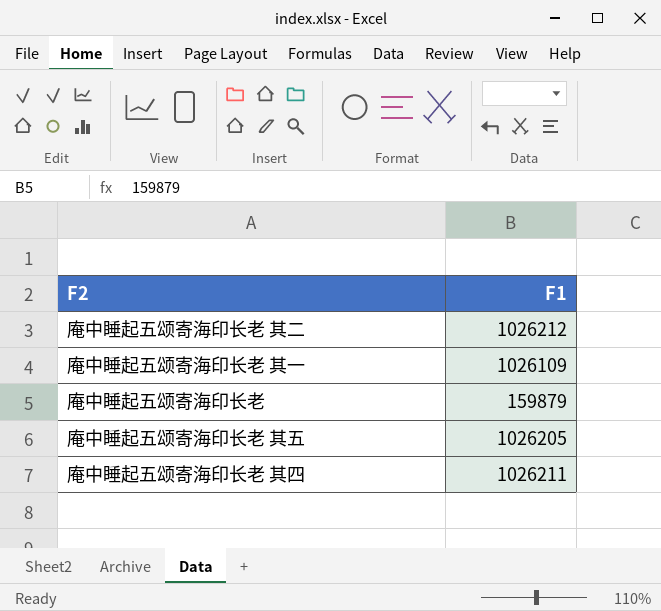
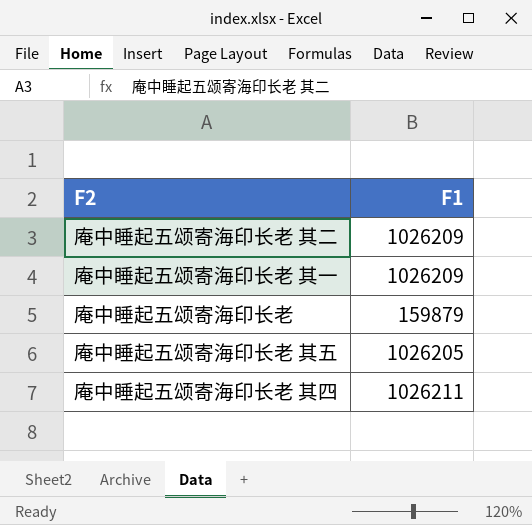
庵中睡起五颂寄海印长老 其二 | F1: 1026212 -> 1026209
庵中睡起五颂寄海印长老 其一 | F1: 1026109 -> 1026209

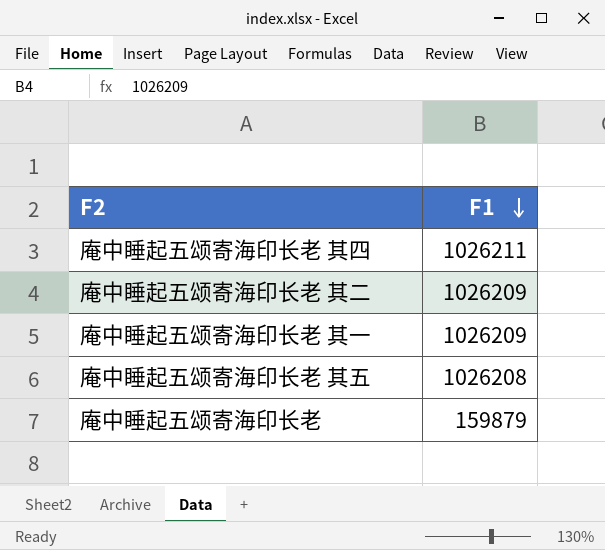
row order: none -> F1 descending
庵中睡起五颂寄海印长老 其五 | F1: 1026205 -> 1026208

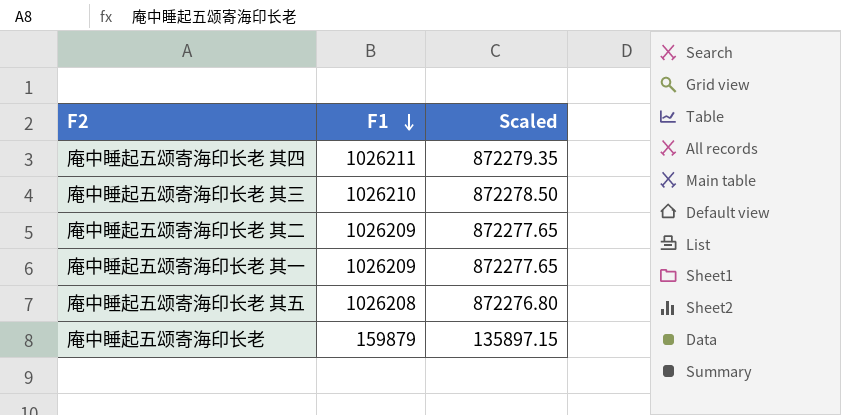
column Scaled | formula: none -> [F1] * 0.85
row 庵中睡起五颂寄海印长老 其三: none -> 1026210 | 872278.50

